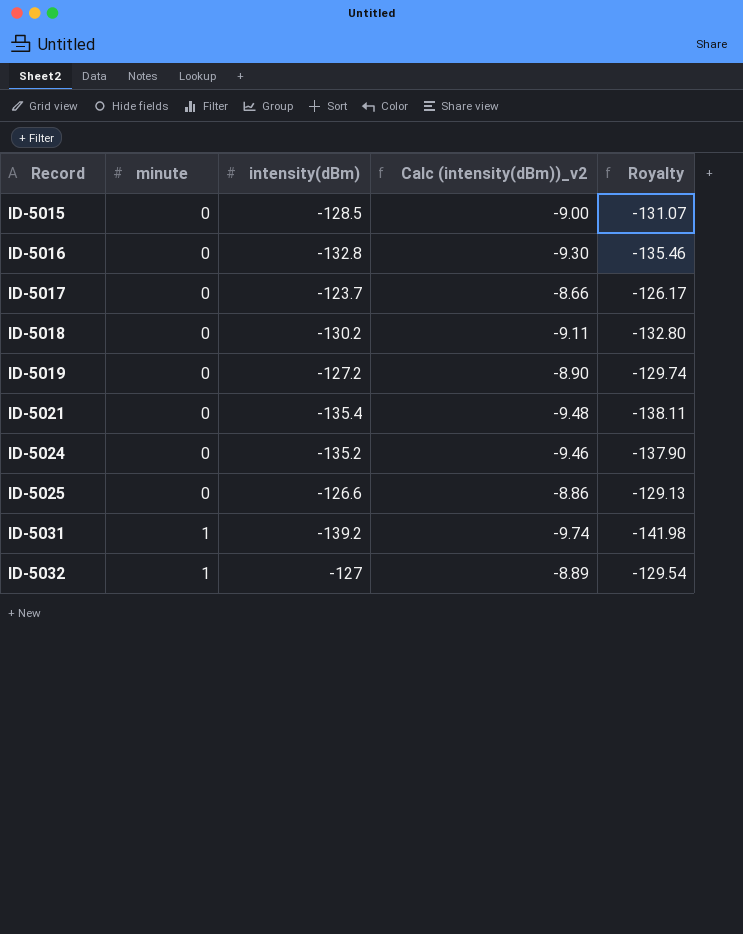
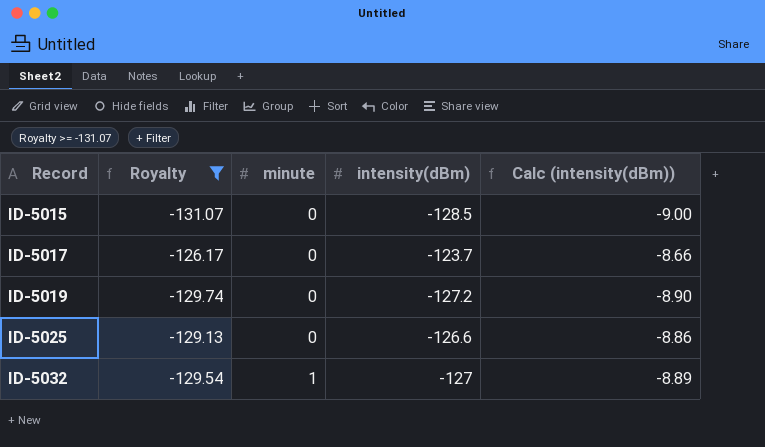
filter: none -> Royalty >= -131.07
column Royalty | position: 5 -> 2
column name: Calc (intensity(dBm))_v2 -> Calc (intensity(dBm))

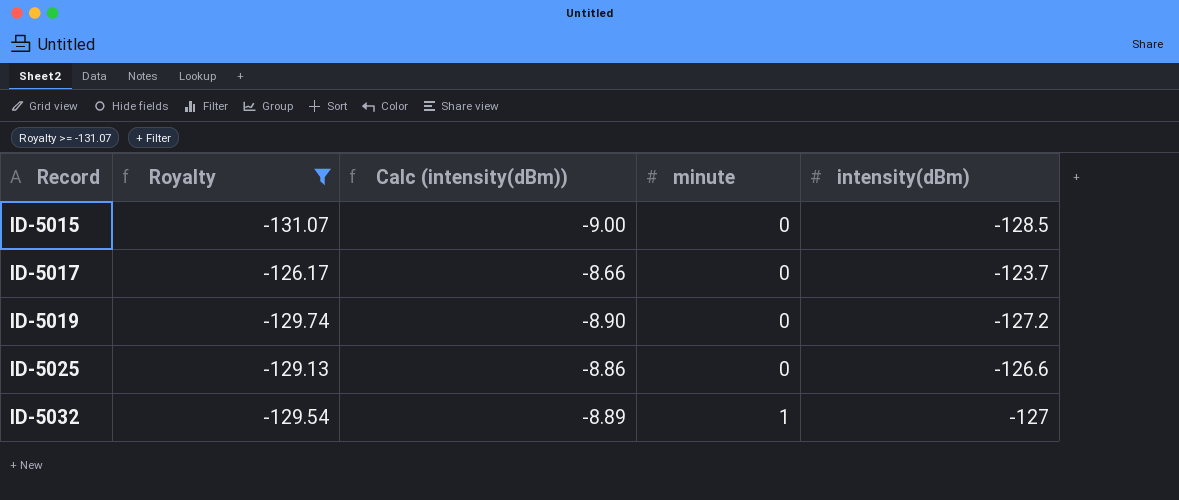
column Calc (intensity(dBm)) | position: 5 -> 3

